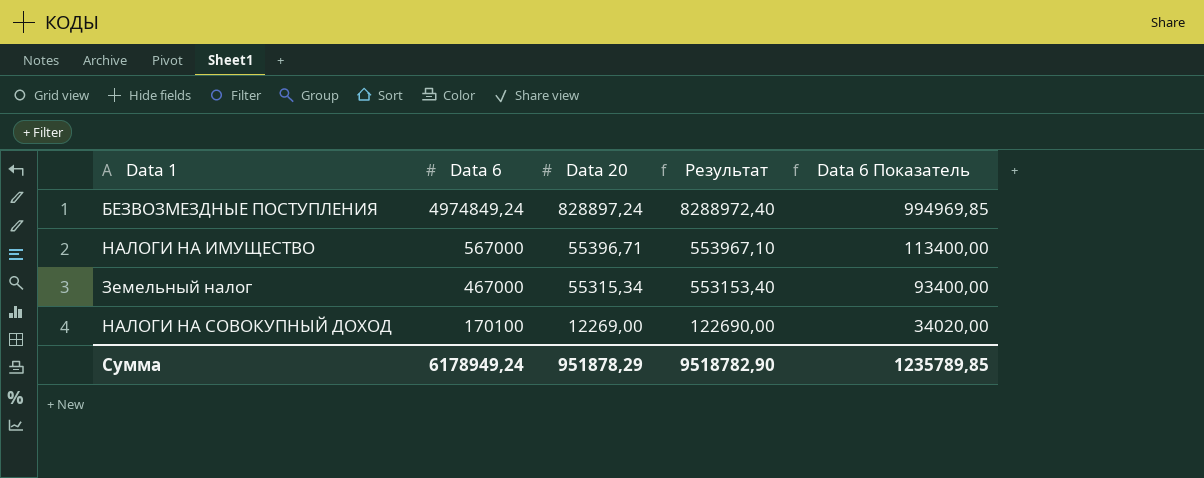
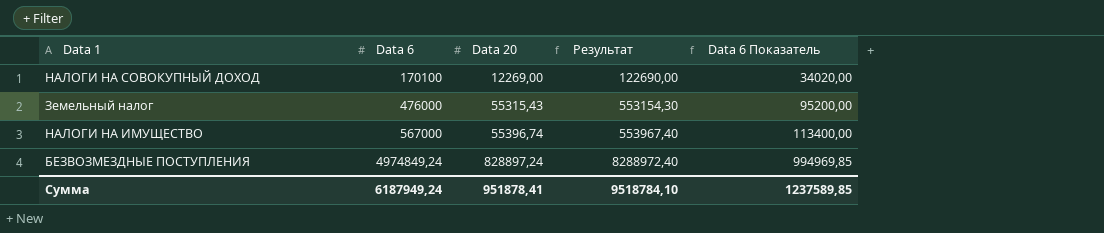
row order: Data 6 descending -> Data 6 ascending
Земельный налог | Data 6: 467000 -> 476000
Земельный налог | Data 20: 55315,34 -> 55315,43
Земельный налог | Результат: 553153,40 -> 553154,30
Земельный налог | Data 6 Показатель: 93400,00 -> 95200,00
НАЛОГИ НА ИМУЩЕСТВО | Data 20: 55396,71 -> 55396,74
НАЛОГИ НА ИМУЩЕСТВО | Результат: 553967,10 -> 553967,40
Сумма | Data 6: 6178949,24 -> 6187949,24
Сумма | Data 20: 951878,29 -> 951878,41
Сумма | Результат: 9518782,90 -> 9518784,10
Сумма | Data 6 Показатель: 1235789,85 -> 1237589,85

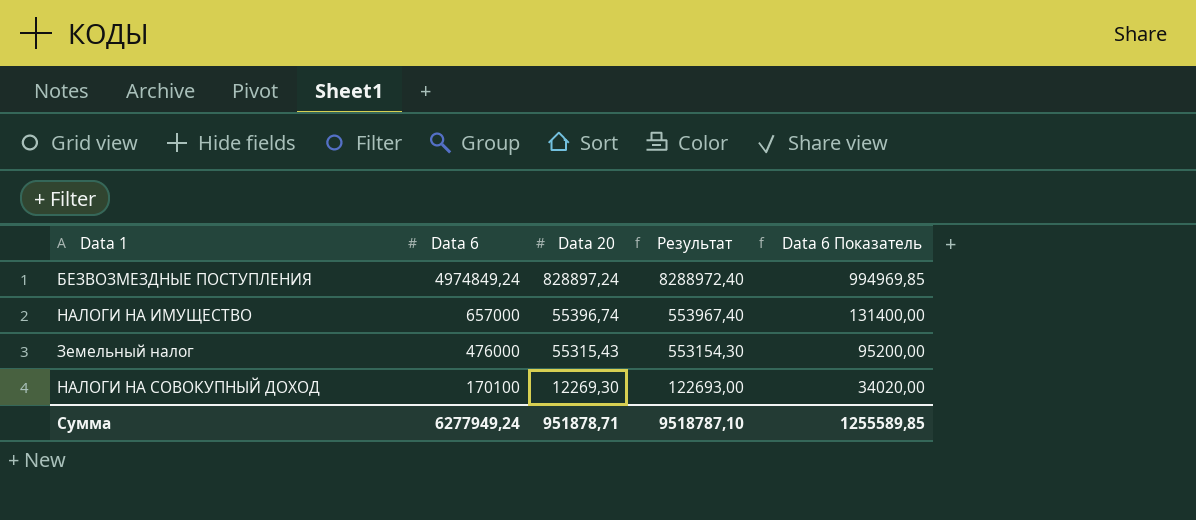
row order: Data 6 ascending -> Data 6 descending
НАЛОГИ НА ИМУЩЕСТВО | Data 6: 567000 -> 657000
НАЛОГИ НА ИМУЩЕСТВО | Data 6 Показатель: 113400,00 -> 131400,00
НАЛОГИ НА СОВОКУПНЫЙ ДОХОД | Data 20: 12269,00 -> 12269,30
НАЛОГИ НА СОВОКУПНЫЙ ДОХОД | Результат: 122690,00 -> 122693,00
Сумма | Data 6: 6187949,24 -> 6277949,24
Сумма | Data 20: 951878,41 -> 951878,71
Сумма | Результат: 9518784,10 -> 9518787,10
Сумма | Data 6 Показатель: 1237589,85 -> 1255589,85

